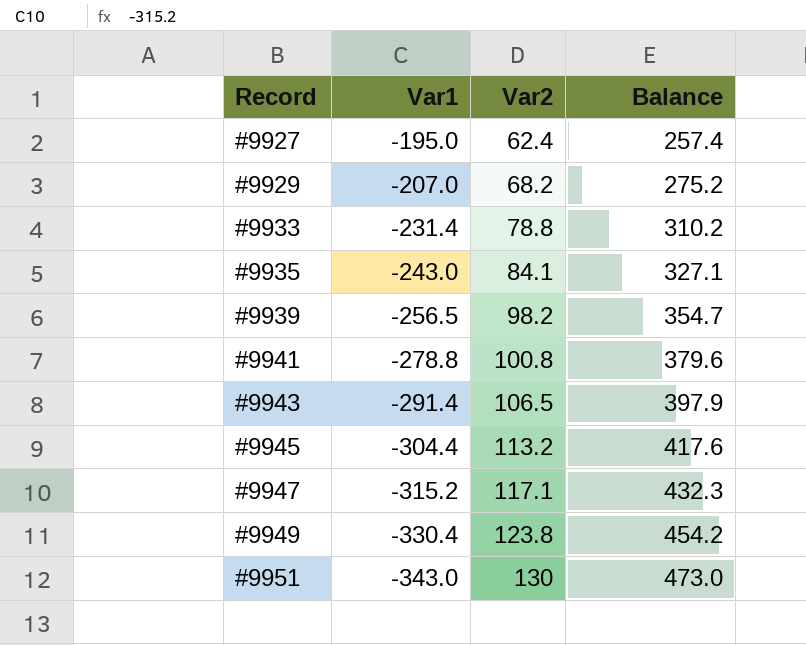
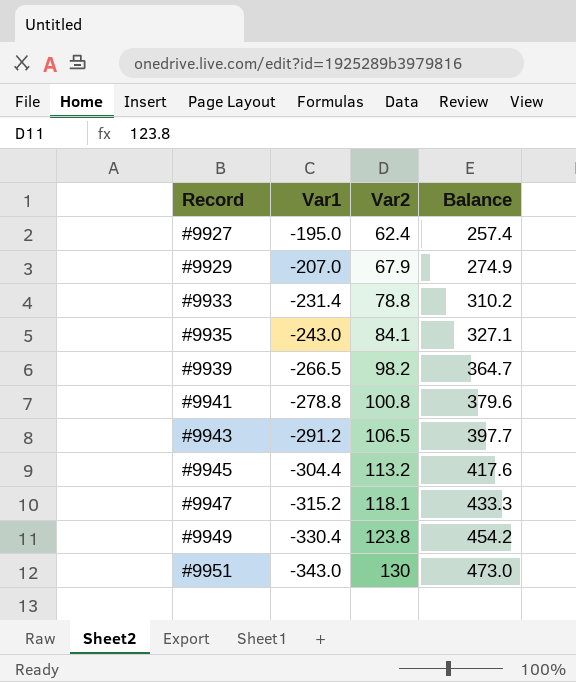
#9929 | Var2: 68.2 -> 67.9
#9929 | Balance: 275.2 -> 274.9
#9939 | Var1: -256.5 -> -266.5
#9939 | Balance: 354.7 -> 364.7
#9943 | Var1: -291.4 -> -291.2
#9943 | Balance: 397.9 -> 397.7
#9947 | Var2: 117.1 -> 118.1
#9947 | Balance: 432.3 -> 433.3

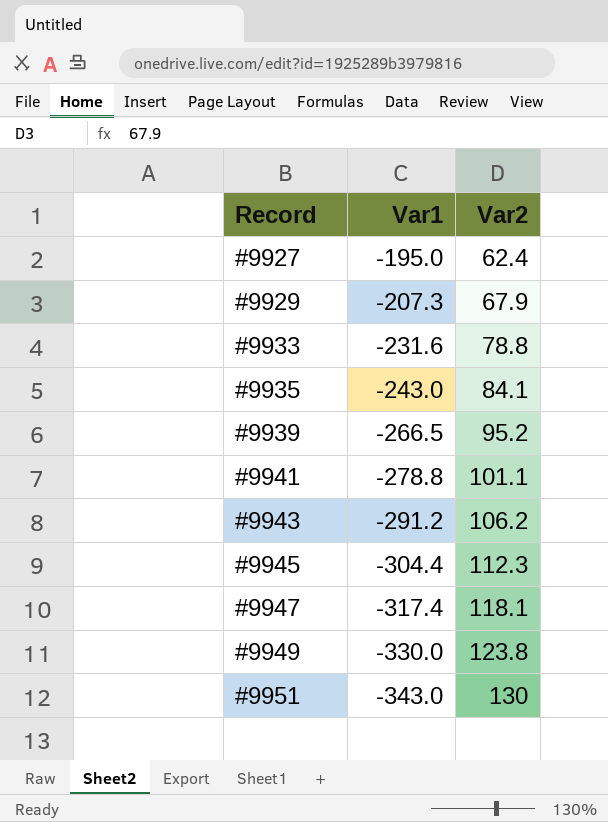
column Balance | formula: [Var2] - [Var1] -> none
#9929 | Var1: -207.0 -> -207.3
#9933 | Var1: -231.4 -> -231.6
#9939 | Var2: 98.2 -> 95.2
#9941 | Var2: 100.8 -> 101.1
#9943 | Var2: 106.5 -> 106.2
#9945 | Var2: 113.2 -> 112.3
#9947 | Var1: -315.2 -> -317.4
#9949 | Var1: -330.4 -> -330.0

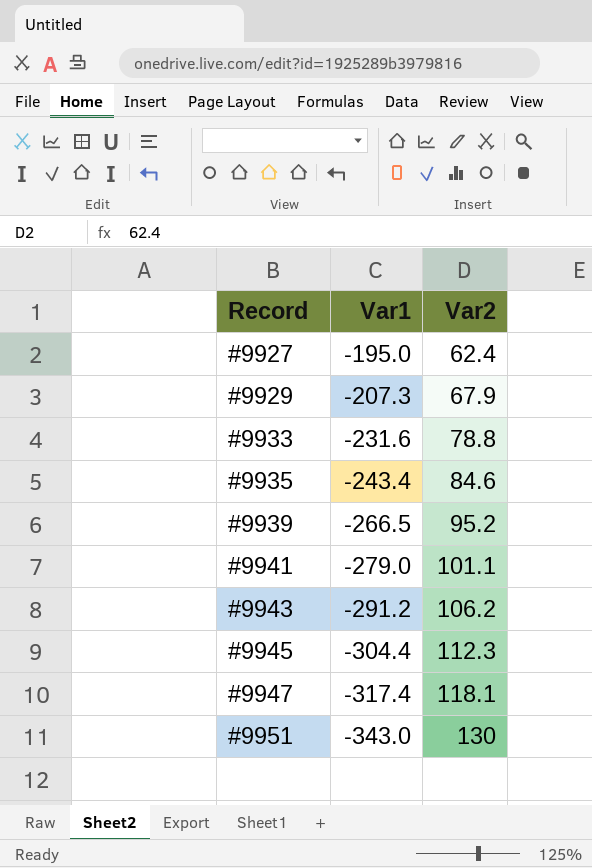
row #9949: -330.0 | 123.8 -> none
#9935 | Var1: -243.0 -> -243.4
#9935 | Var2: 84.1 -> 84.6
#9941 | Var1: -278.8 -> -279.0

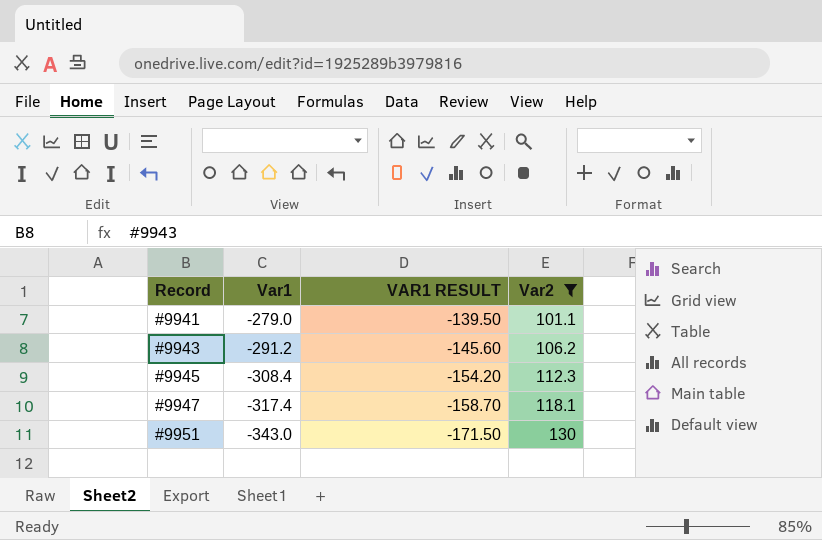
filter: none -> Var2 >= 101.1
column VAR1 RESULT | formula: none -> [Var1] * 0.5
#9945 | Var1: -304.4 -> -308.4

